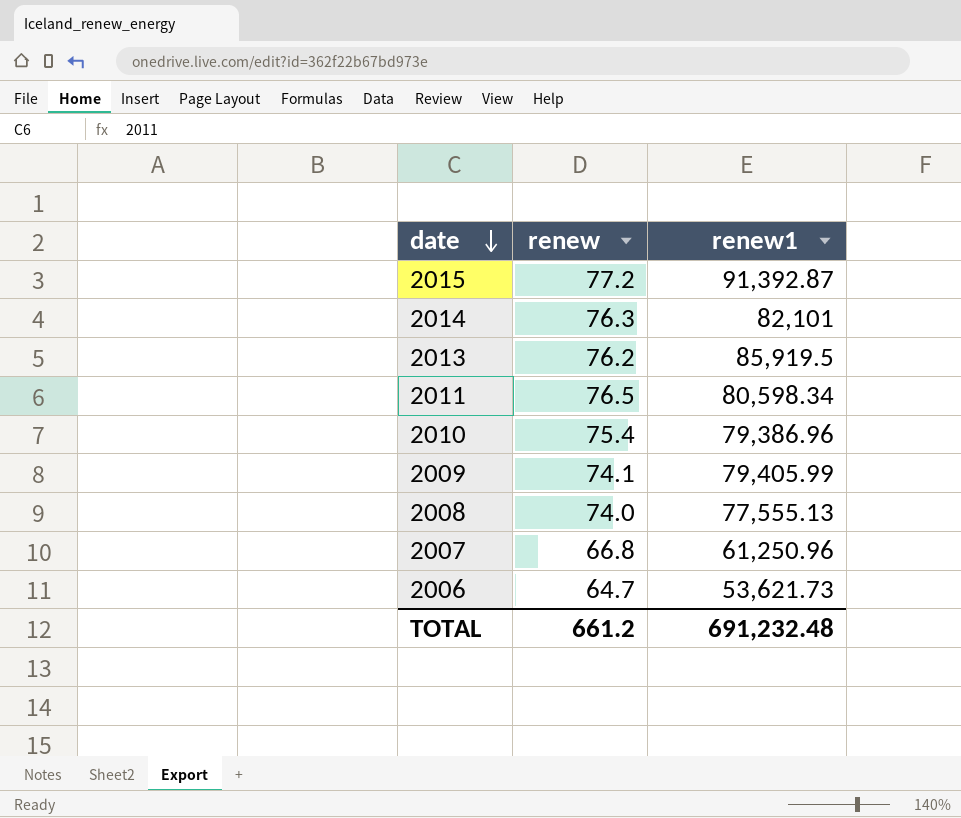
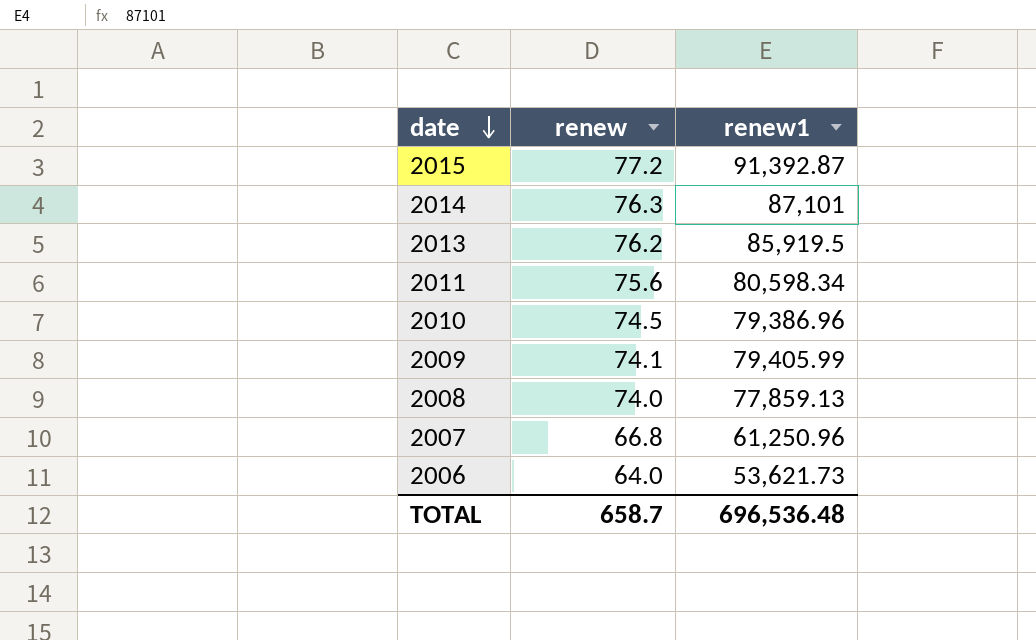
2014 | renew1: 82,101 -> 87,101
2011 | renew: 76.5 -> 75.6
2010 | renew: 75.4 -> 74.5
2008 | renew1: 77,555.13 -> 77,859.13
2006 | renew: 64.7 -> 64.0
TOTAL | renew: 661.2 -> 658.7
TOTAL | renew1: 691,232.48 -> 696,536.48

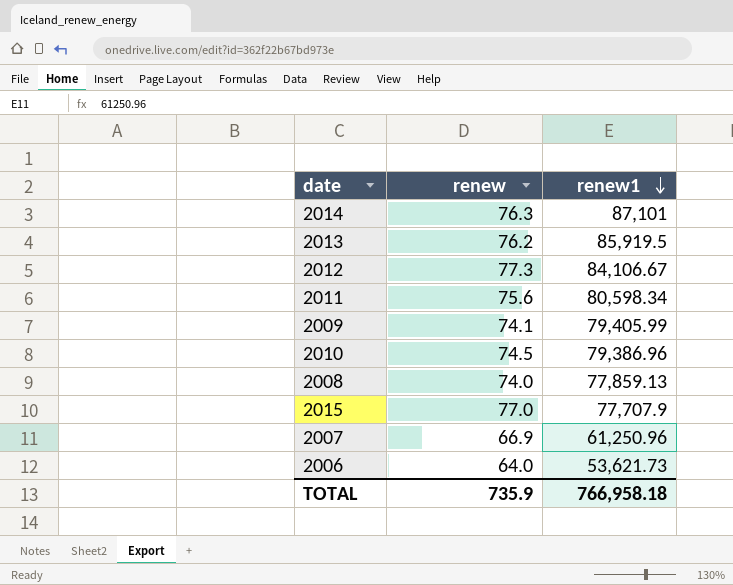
row order: date descending -> renew1 descending
row 2012: none -> 77.3 | 84,106.67
2015 | renew: 77.2 -> 77.0
2015 | renew1: 91,392.87 -> 77,707.9
2007 | renew: 66.8 -> 66.9
TOTAL | renew: 658.7 -> 735.9
TOTAL | renew1: 696,536.48 -> 766,958.18

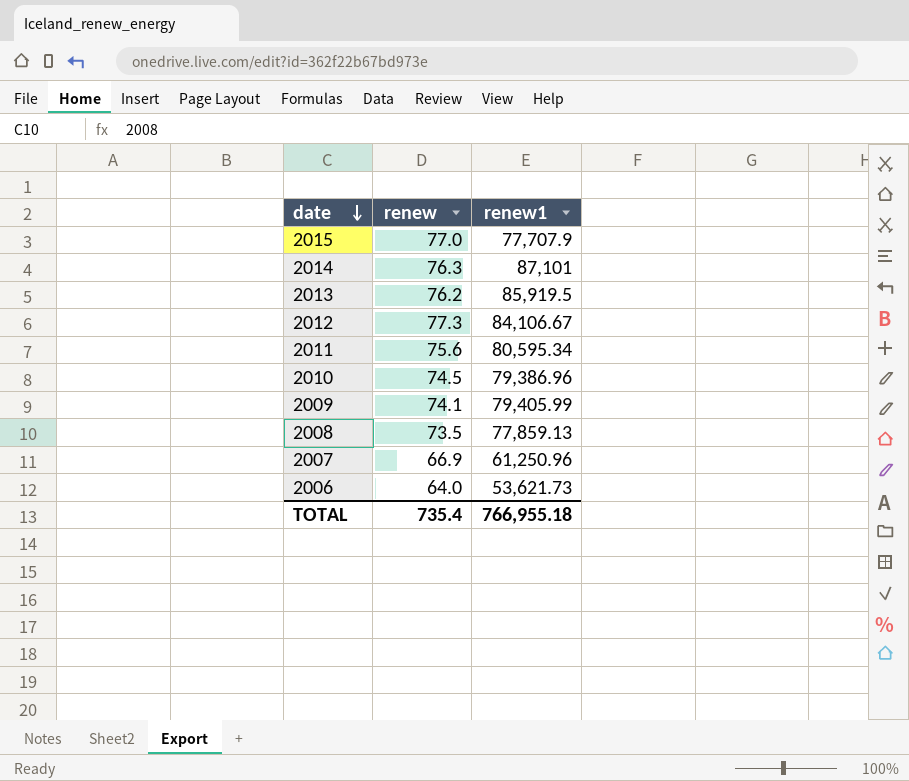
row order: renew1 descending -> date descending
2011 | renew1: 80,598.34 -> 80,595.34
2008 | renew: 74.0 -> 73.5
TOTAL | renew: 735.9 -> 735.4
TOTAL | renew1: 766,958.18 -> 766,955.18

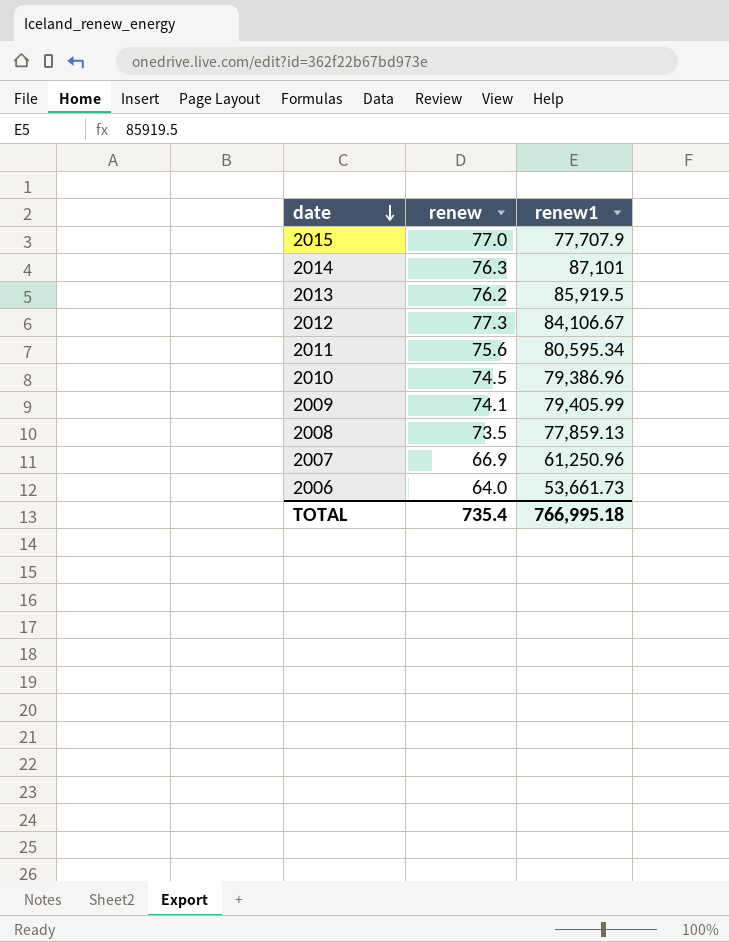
2006 | renew1: 53,621.73 -> 53,661.73
TOTAL | renew1: 766,955.18 -> 766,995.18

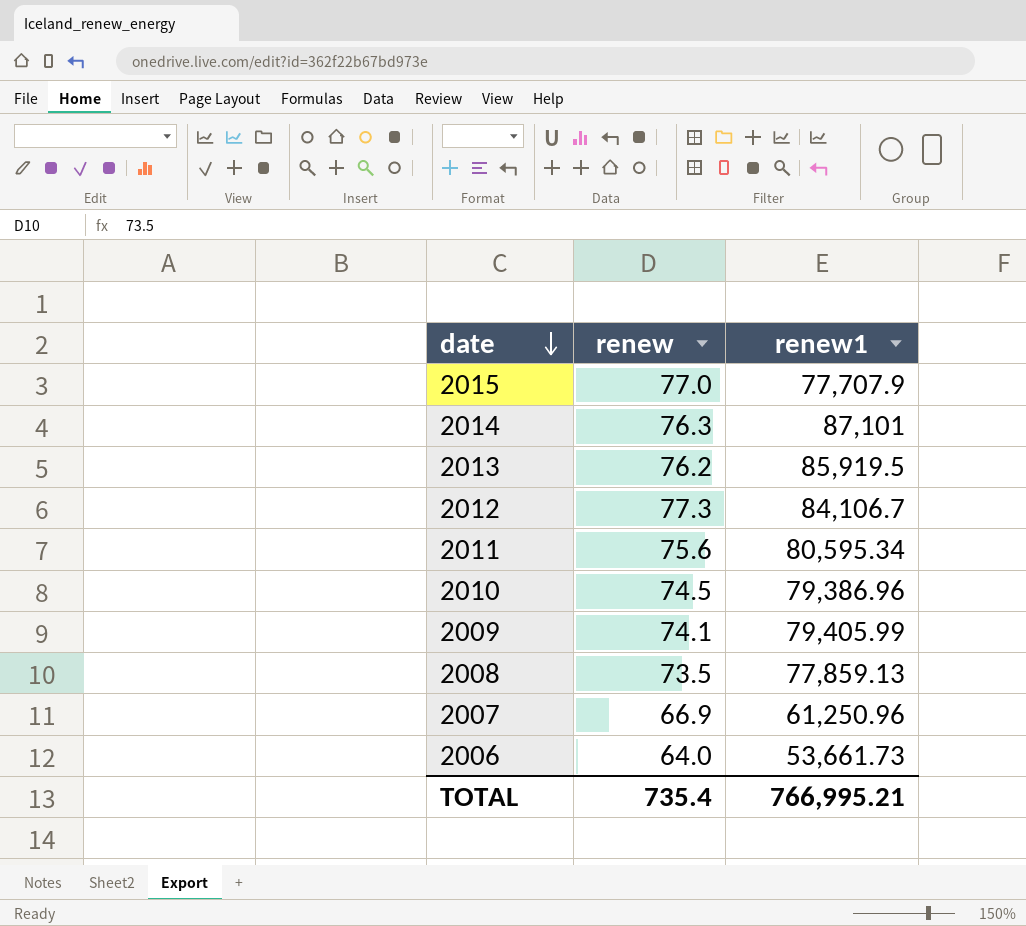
2012 | renew1: 84,106.67 -> 84,106.7
TOTAL | renew1: 766,995.18 -> 766,995.21

